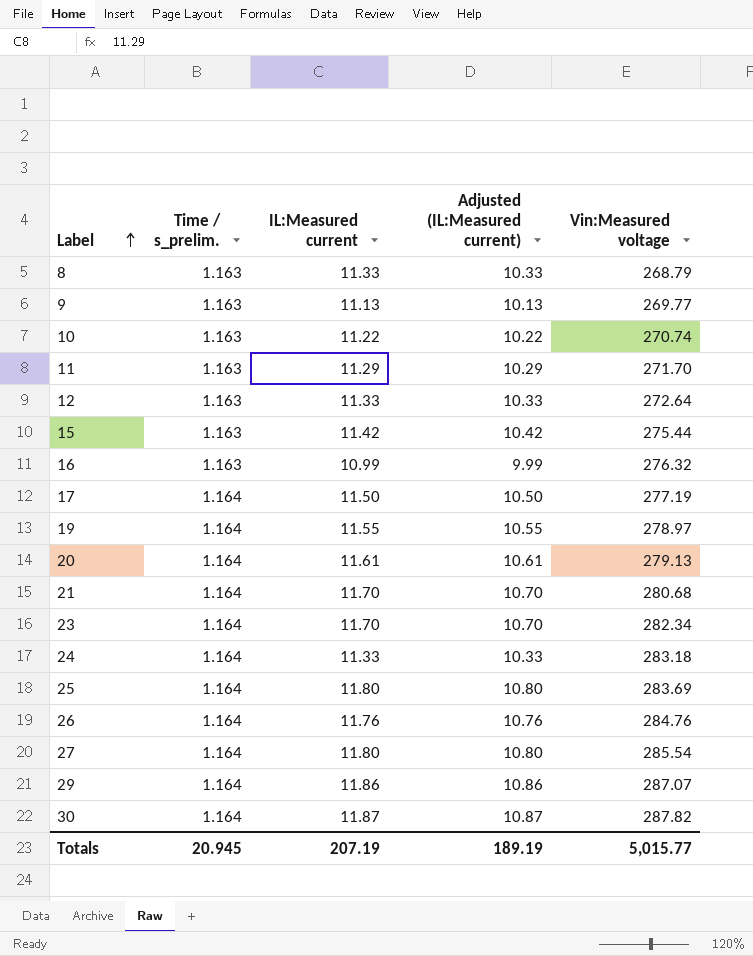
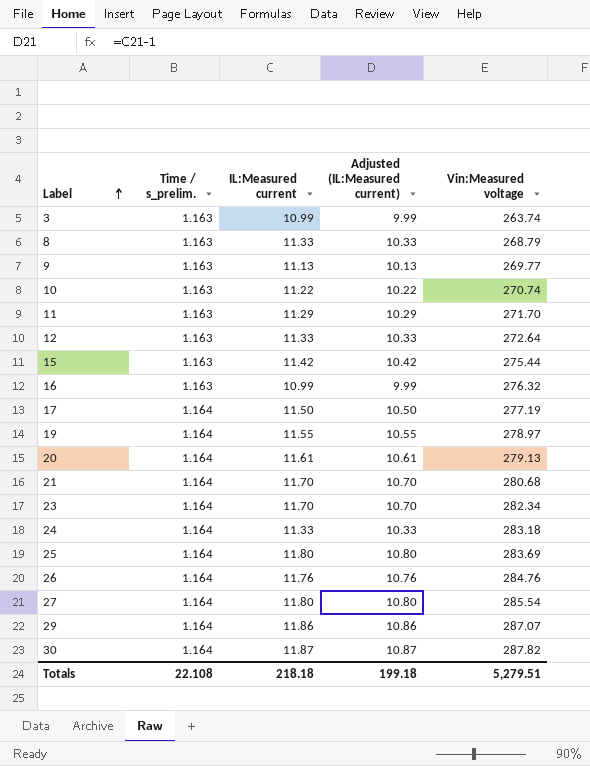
row 3: none -> 1.163 | 10.99 | 9.99 | 263.74
Totals | Time / s_prelim.: 20.945 -> 22.108
Totals | IL:Measured current: 207.19 -> 218.18
Totals | Adjusted (IL:Measured current): 189.19 -> 199.18
Totals | Vin:Measured voltage: 5,015.77 -> 5,279.51

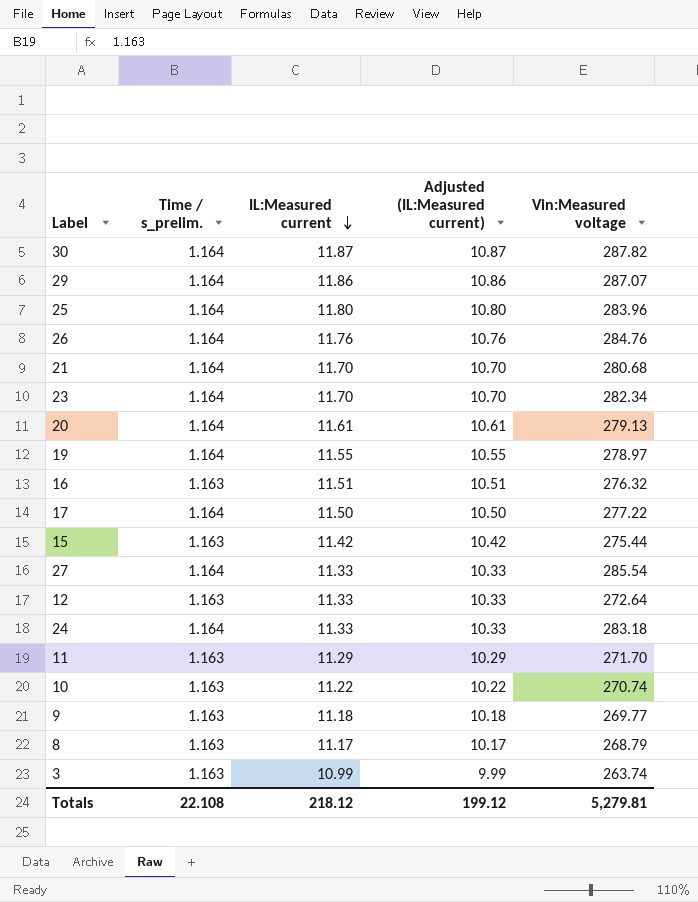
row order: Label ascending -> IL:Measured current descending
25 | Vin:Measured voltage: 283.69 -> 283.96
16 | IL:Measured current: 10.99 -> 11.51
16 | Adjusted (IL:Measured current): 9.99 -> 10.51
17 | Vin:Measured voltage: 277.19 -> 277.22
27 | IL:Measured current: 11.80 -> 11.33
27 | Adjusted (IL:Measured current): 10.80 -> 10.33
9 | IL:Measured current: 11.13 -> 11.18
9 | Adjusted (IL:Measured current): 10.13 -> 10.18
8 | IL:Measured current: 11.33 -> 11.17
8 | Adjusted (IL:Measured current): 10.33 -> 10.17
Totals | IL:Measured current: 218.18 -> 218.12
Totals | Adjusted (IL:Measured current): 199.18 -> 199.12
Totals | Vin:Measured voltage: 5,279.51 -> 5,279.81

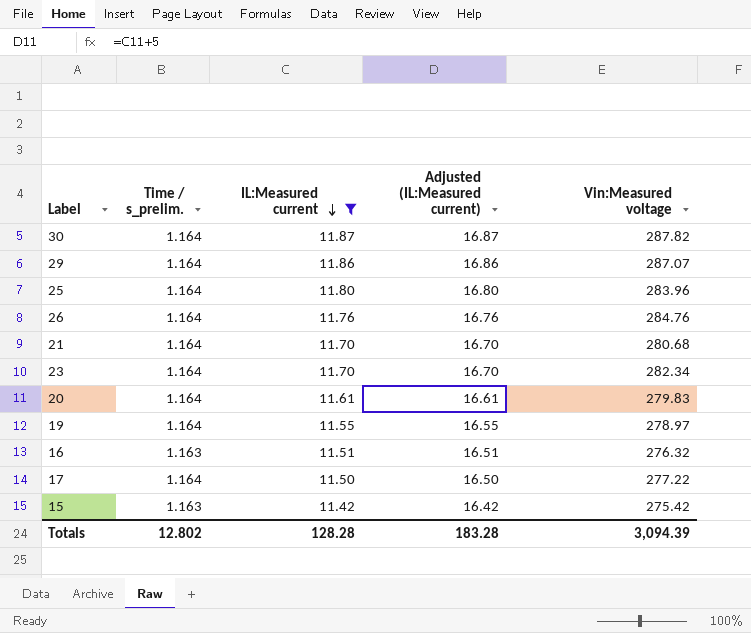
filter: none -> IL:Measured current >= 11.42
column Adjusted (IL:Measured current) | formula: [IL:Measured current] - 1 -> [IL:Measured current] + 5
20 | Vin:Measured voltage: 279.13 -> 279.83
15 | Vin:Measured voltage: 275.44 -> 275.42
Totals | Time / s_prelim.: 22.108 -> 12.802
Totals | IL:Measured current: 218.12 -> 128.28
Totals | Adjusted (IL:Measured current): 199.12 -> 183.28
Totals | Vin:Measured voltage: 5,279.81 -> 3,094.39

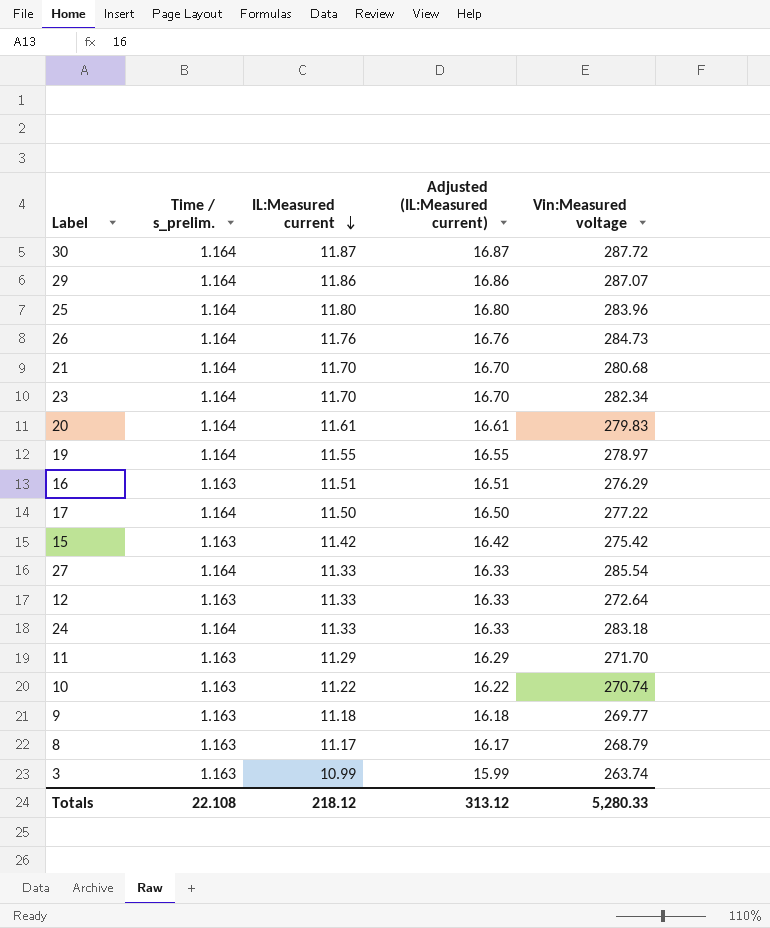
filter: IL:Measured current >= 11.42 -> none
30 | Vin:Measured voltage: 287.82 -> 287.72
26 | Vin:Measured voltage: 284.76 -> 284.73
16 | Vin:Measured voltage: 276.32 -> 276.29
Totals | Time / s_prelim.: 12.802 -> 22.108
Totals | IL:Measured current: 128.28 -> 218.12
Totals | Adjusted (IL:Measured current): 183.28 -> 313.12
Totals | Vin:Measured voltage: 3,094.39 -> 5,280.33

